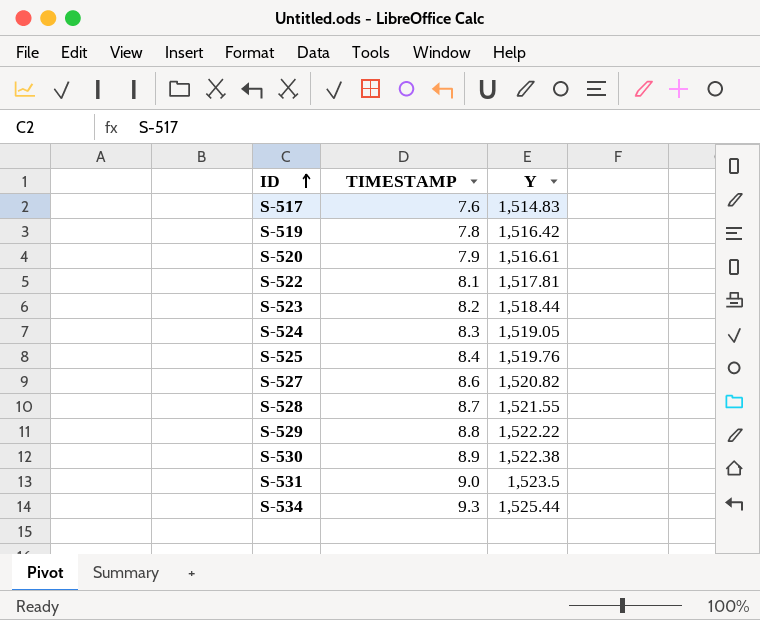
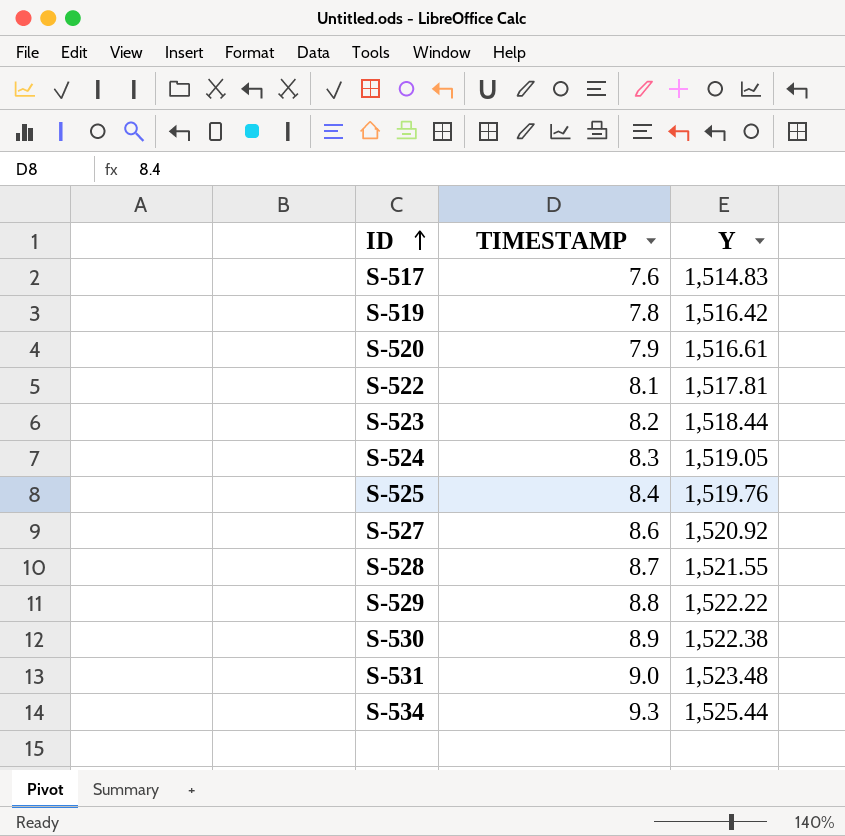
S-527 | Y: 1,520.82 -> 1,520.92
S-531 | Y: 1,523.5 -> 1,523.48

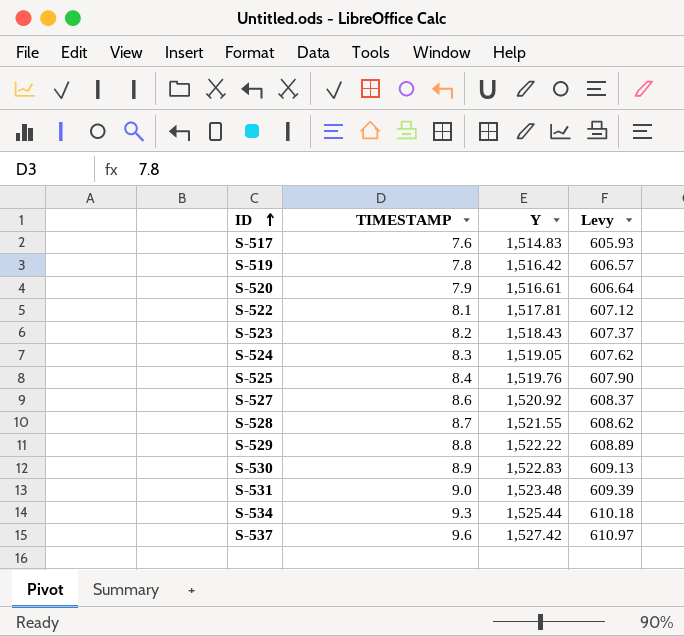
column Levy | formula: none -> [Y] * 0.4
S-523 | Y: 1,518.44 -> 1,518.43
S-530 | Y: 1,522.38 -> 1,522.83
row S-537: none -> 9.6 | 1,527.42 | 610.97

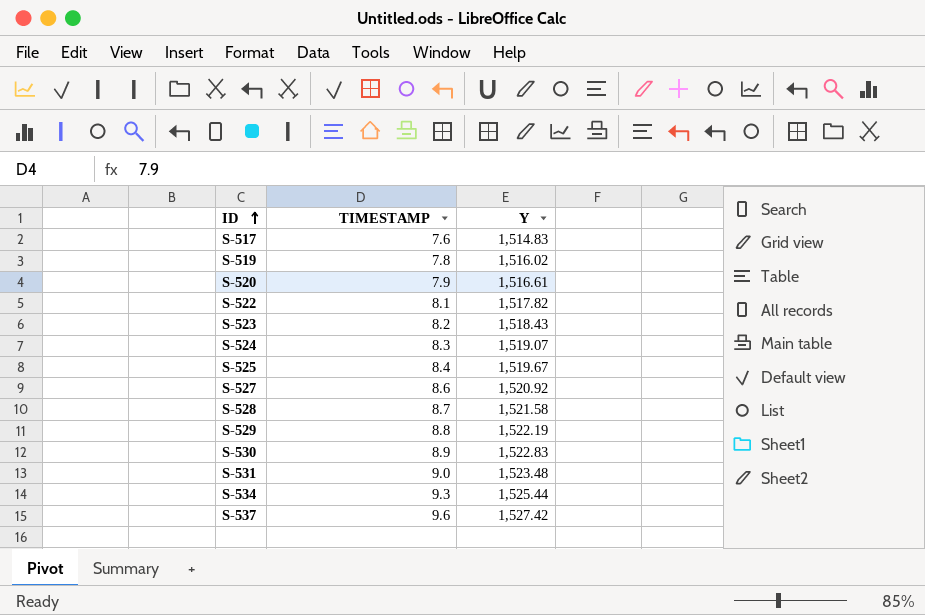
column Levy | formula: [Y] * 0.4 -> none
S-519 | Y: 1,516.42 -> 1,516.02
S-522 | Y: 1,517.81 -> 1,517.82
S-524 | Y: 1,519.05 -> 1,519.07
S-525 | Y: 1,519.76 -> 1,519.67
S-528 | Y: 1,521.55 -> 1,521.58
S-529 | Y: 1,522.22 -> 1,522.19

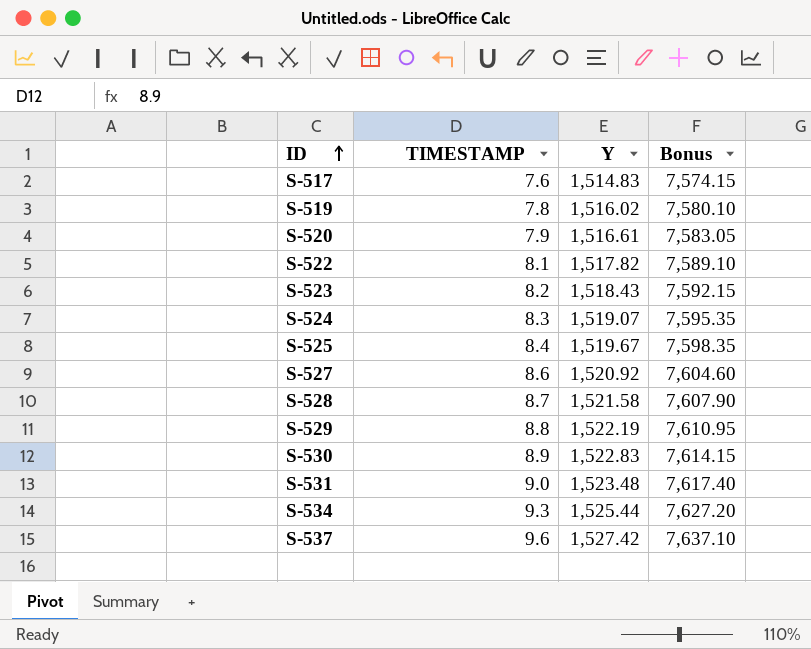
column Bonus | formula: none -> [Y] * 5

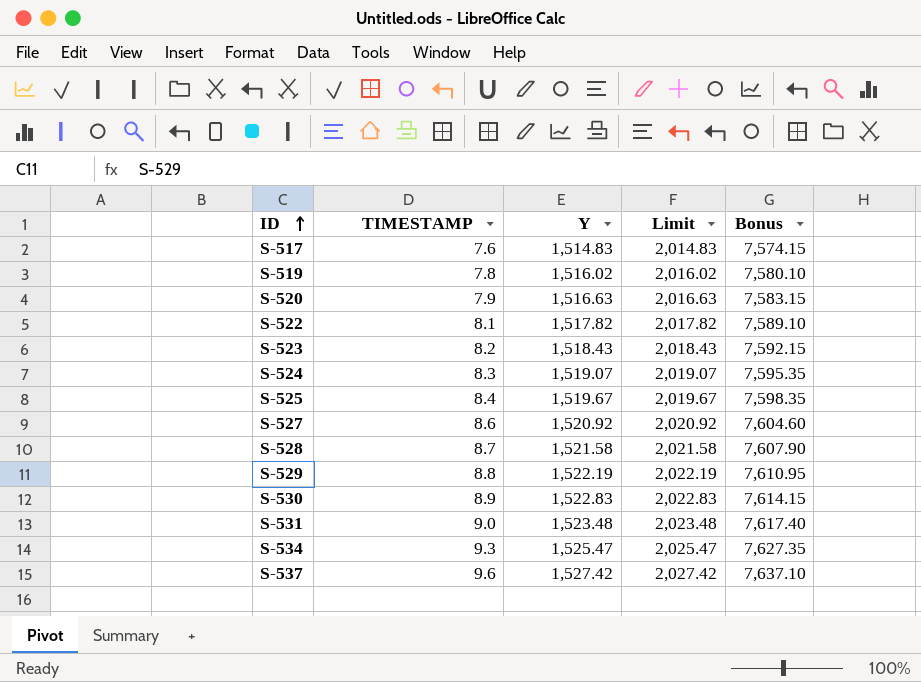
column Limit | formula: none -> [Y] + 500
S-520 | Y: 1,516.61 -> 1,516.63
S-520 | Bonus: 7,583.05 -> 7,583.15
S-534 | Y: 1,525.44 -> 1,525.47
S-534 | Bonus: 7,627.20 -> 7,627.35

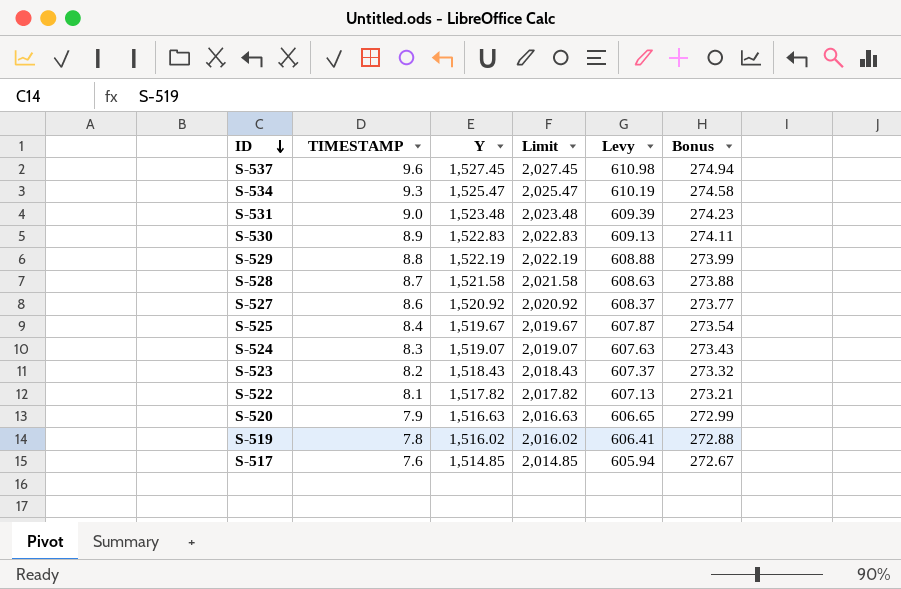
row order: ID ascending -> ID descending
column Levy | formula: none -> [Y] * 0.4
column Bonus | formula: [Y] * 5 -> [Y] * 0.18
S-537 | Y: 1,527.42 -> 1,527.45
S-537 | Limit: 2,027.42 -> 2,027.45
S-517 | Y: 1,514.83 -> 1,514.85
S-517 | Limit: 2,014.83 -> 2,014.85

